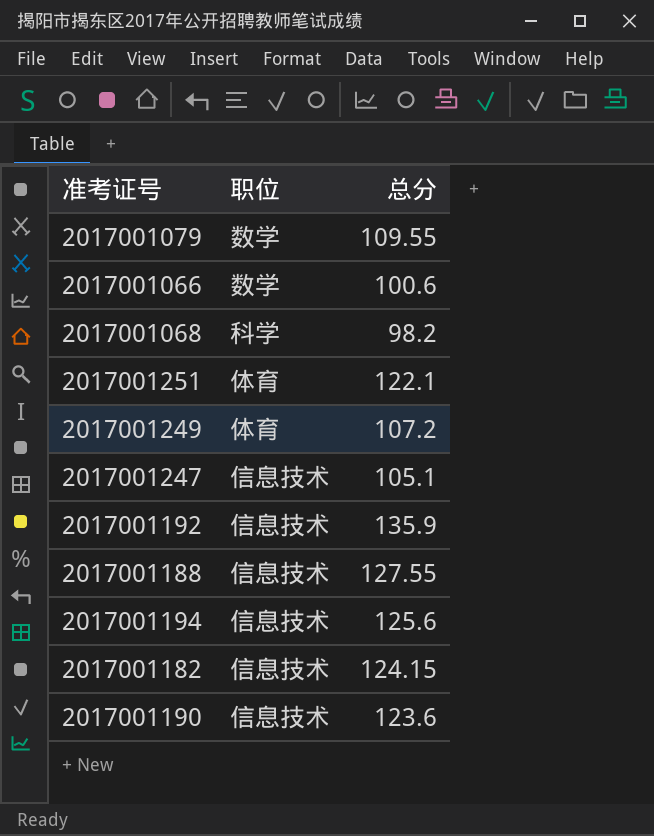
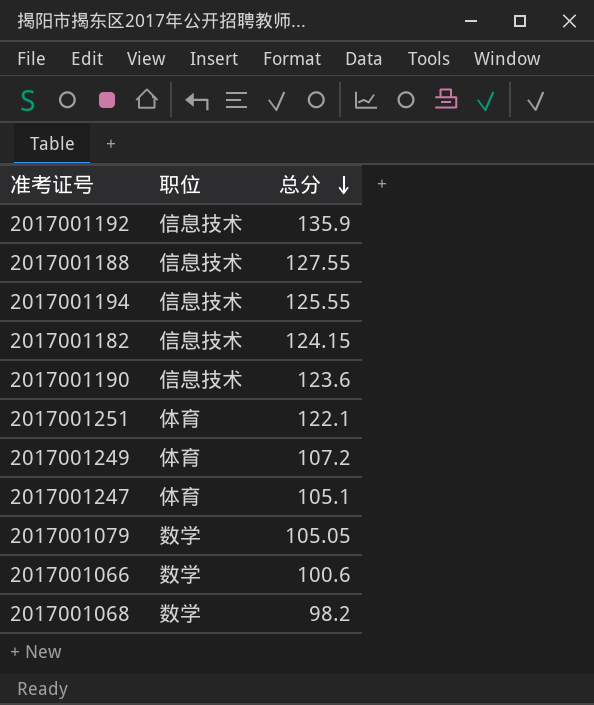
row order: none -> 总分 descending
2017001194 | 总分: 125.6 -> 125.55
2017001247 | 职位: 信息技术 -> 体育
2017001079 | 总分: 109.55 -> 105.05
2017001068 | 职位: 科学 -> 数学

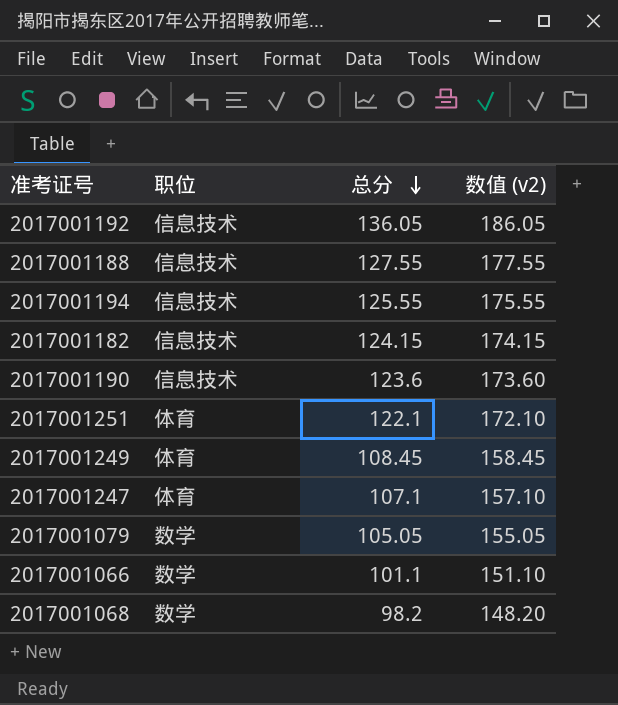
column 数值 (v2) | formula: none -> [总分] + 50
2017001192 | 总分: 135.9 -> 136.05
2017001249 | 总分: 107.2 -> 108.45
2017001247 | 总分: 105.1 -> 107.1
2017001066 | 总分: 100.6 -> 101.1

